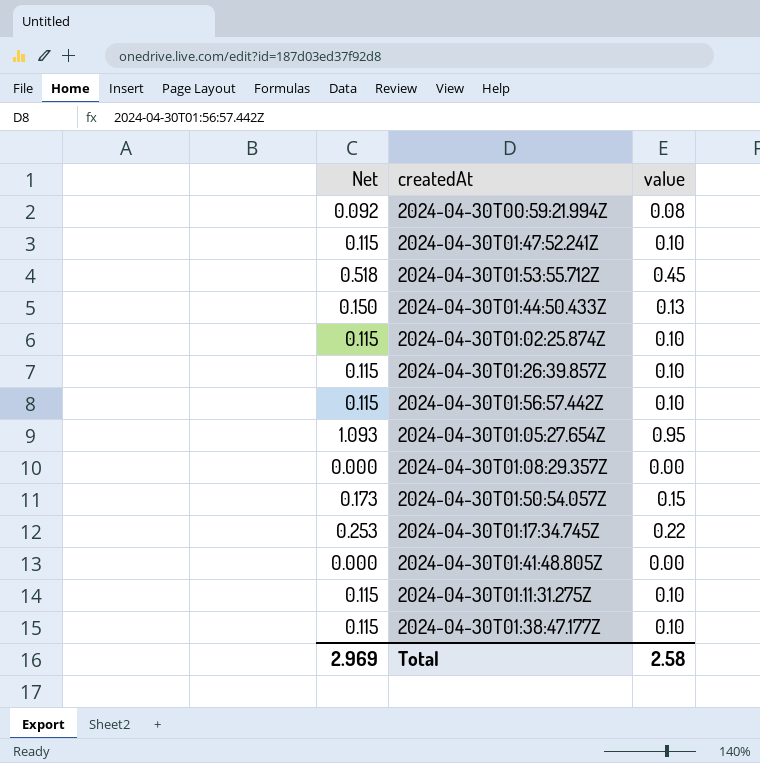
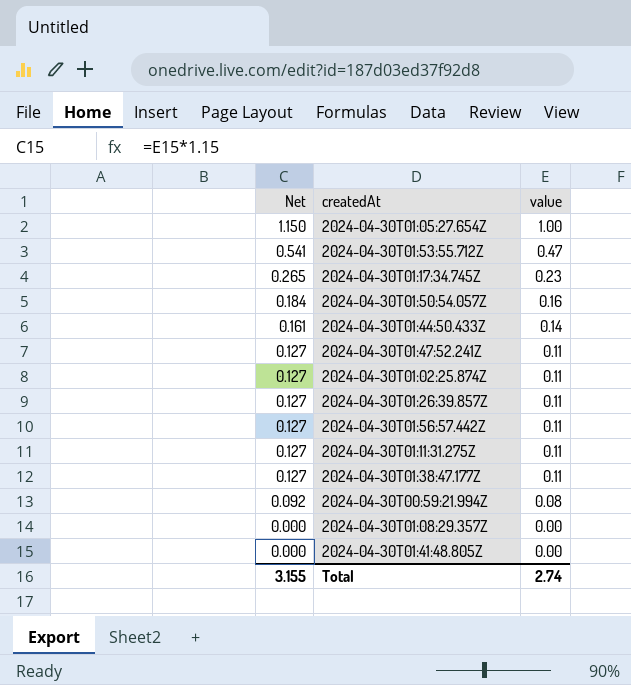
row order: none -> Net descending
2024-04-30T01:05:27.654Z | Net: 1.093 -> 1.150
2024-04-30T01:05:27.654Z | value: 0.95 -> 1.00
2024-04-30T01:53:55.712Z | Net: 0.518 -> 0.541
2024-04-30T01:53:55.712Z | value: 0.45 -> 0.47
2024-04-30T01:17:34.745Z | Net: 0.253 -> 0.265
2024-04-30T01:17:34.745Z | value: 0.22 -> 0.23
2024-04-30T01:50:54.057Z | Net: 0.173 -> 0.184
2024-04-30T01:50:54.057Z | value: 0.15 -> 0.16
2024-04-30T01:44:50.433Z | Net: 0.150 -> 0.161
2024-04-30T01:44:50.433Z | value: 0.13 -> 0.14
2024-04-30T01:47:52.241Z | Net: 0.115 -> 0.127
2024-04-30T01:47:52.241Z | value: 0.10 -> 0.11
2024-04-30T01:02:25.874Z | Net: 0.115 -> 0.127
2024-04-30T01:02:25.874Z | value: 0.10 -> 0.11
2024-04-30T01:26:39.857Z | Net: 0.115 -> 0.127
2024-04-30T01:26:39.857Z | value: 0.10 -> 0.11
2024-04-30T01:56:57.442Z | Net: 0.115 -> 0.127
2024-04-30T01:56:57.442Z | value: 0.10 -> 0.11
2024-04-30T01:11:31.275Z | Net: 0.115 -> 0.127
2024-04-30T01:11:31.275Z | value: 0.10 -> 0.11
2024-04-30T01:38:47.177Z | Net: 0.115 -> 0.127
2024-04-30T01:38:47.177Z | value: 0.10 -> 0.11
Total | Net: 2.969 -> 3.155
Total | value: 2.58 -> 2.74

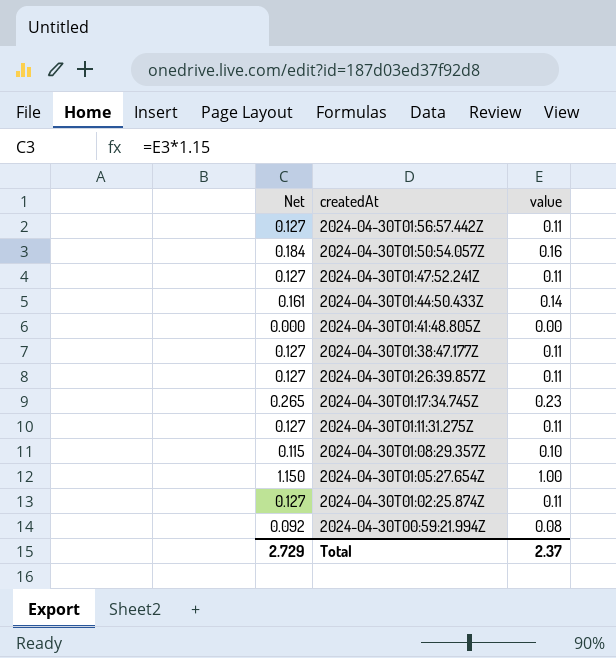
row order: Net descending -> createdAt descending
row 2024-04-30T01:53:55.712Z: 0.541 | 0.47 -> none
2024-04-30T01:08:29.357Z | Net: 0.000 -> 0.115
2024-04-30T01:08:29.357Z | value: 0.00 -> 0.10
Total | Net: 3.155 -> 2.729
Total | value: 2.74 -> 2.37

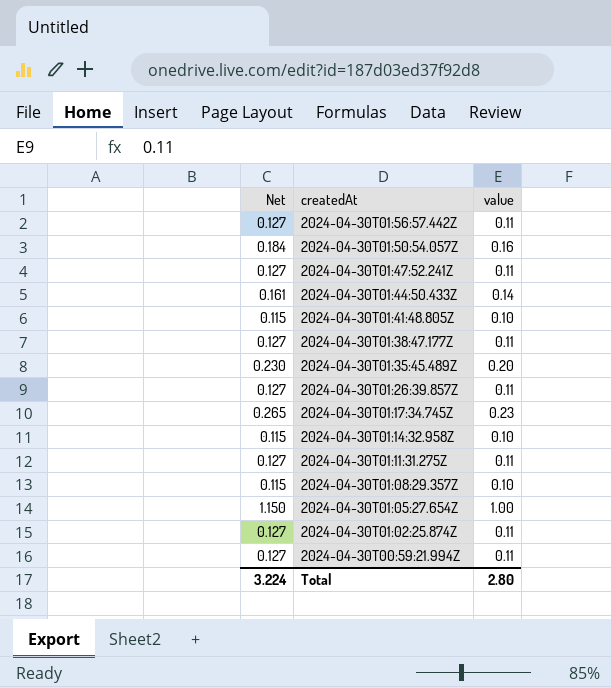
2024-04-30T01:41:48.805Z | Net: 0.000 -> 0.115
2024-04-30T01:41:48.805Z | value: 0.00 -> 0.10
row 2024-04-30T01:35:45.489Z: none -> 0.230 | 0.20
row 2024-04-30T01:14:32.958Z: none -> 0.115 | 0.10
2024-04-30T00:59:21.994Z | Net: 0.092 -> 0.127
2024-04-30T00:59:21.994Z | value: 0.08 -> 0.11
Total | Net: 2.729 -> 3.224
Total | value: 2.37 -> 2.80

